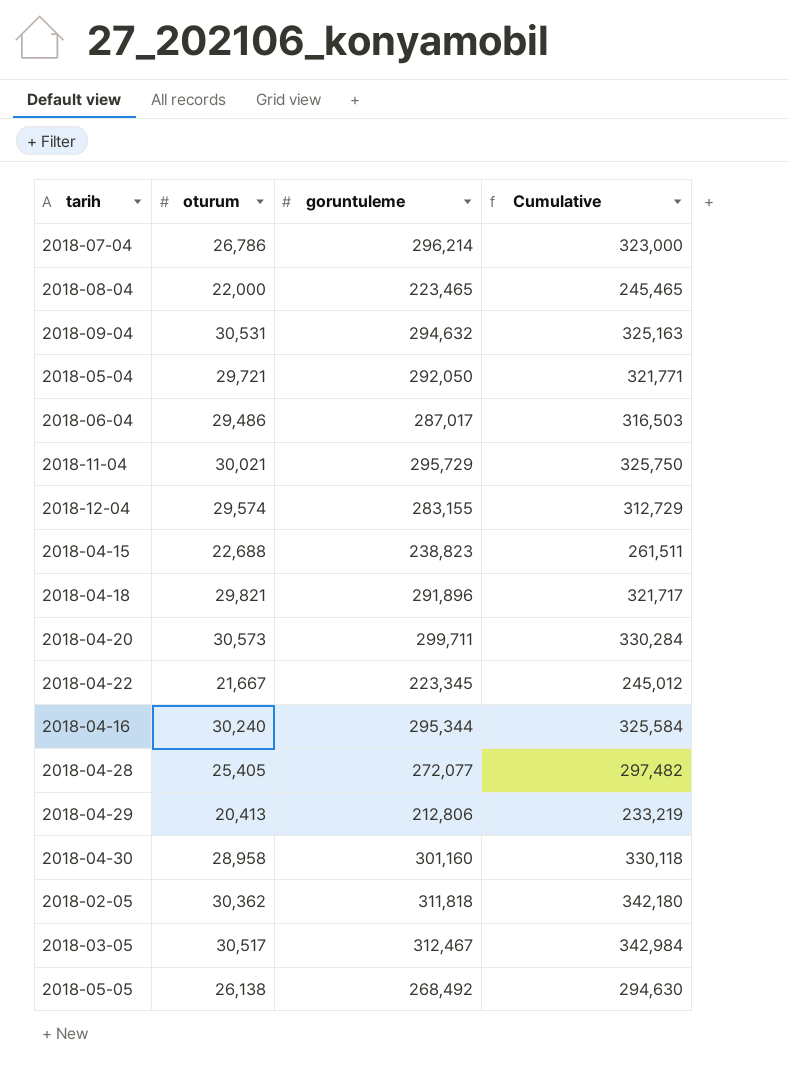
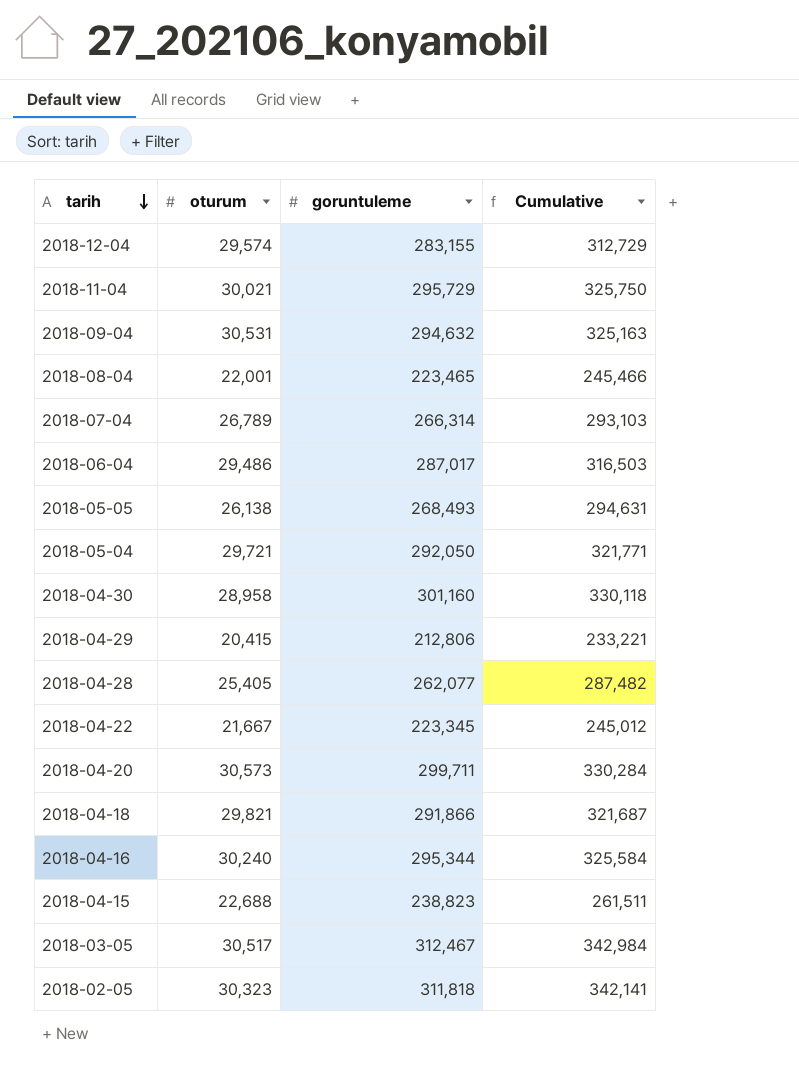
row order: none -> tarih descending
2018-08-04 | oturum: 22,000 -> 22,001
2018-08-04 | Cumulative: 245,465 -> 245,466
2018-07-04 | oturum: 26,786 -> 26,789
2018-07-04 | goruntuleme: 296,214 -> 266,314
2018-07-04 | Cumulative: 323,000 -> 293,103
2018-05-05 | goruntuleme: 268,492 -> 268,493
2018-05-05 | Cumulative: 294,630 -> 294,631
2018-04-29 | oturum: 20,413 -> 20,415
2018-04-29 | Cumulative: 233,219 -> 233,221
2018-04-28 | goruntuleme: 272,077 -> 262,077
2018-04-28 | Cumulative: 297,482 -> 287,482
2018-04-18 | goruntuleme: 291,896 -> 291,866
2018-04-18 | Cumulative: 321,717 -> 321,687
2018-02-05 | oturum: 30,362 -> 30,323
2018-02-05 | Cumulative: 342,180 -> 342,141

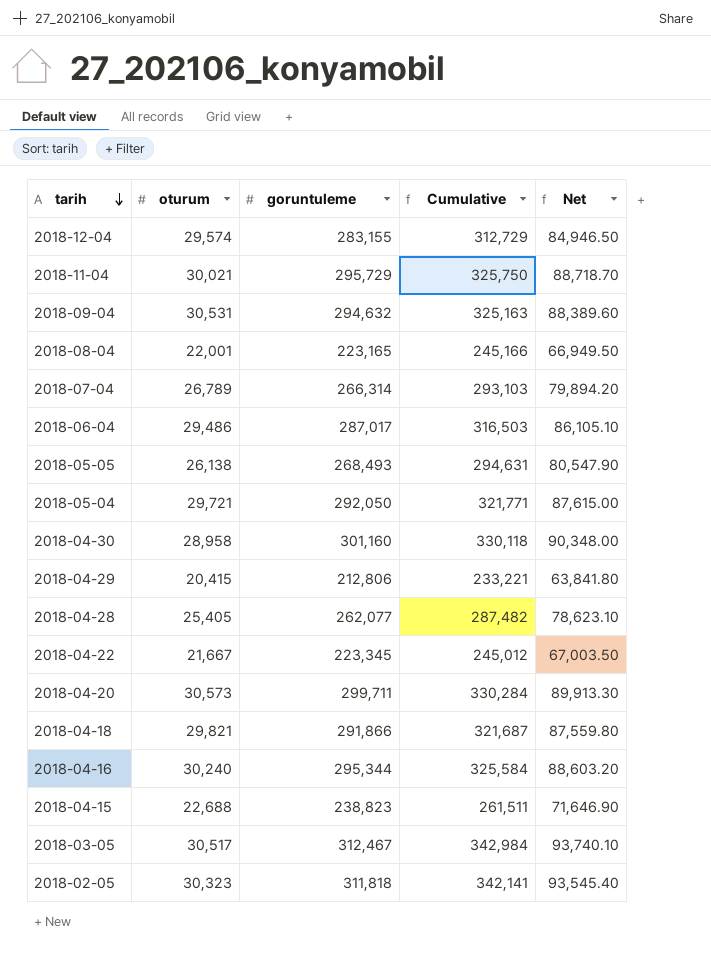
column Net | formula: none -> [goruntuleme] * 0.3
2018-08-04 | goruntuleme: 223,465 -> 223,165
2018-08-04 | Cumulative: 245,466 -> 245,166

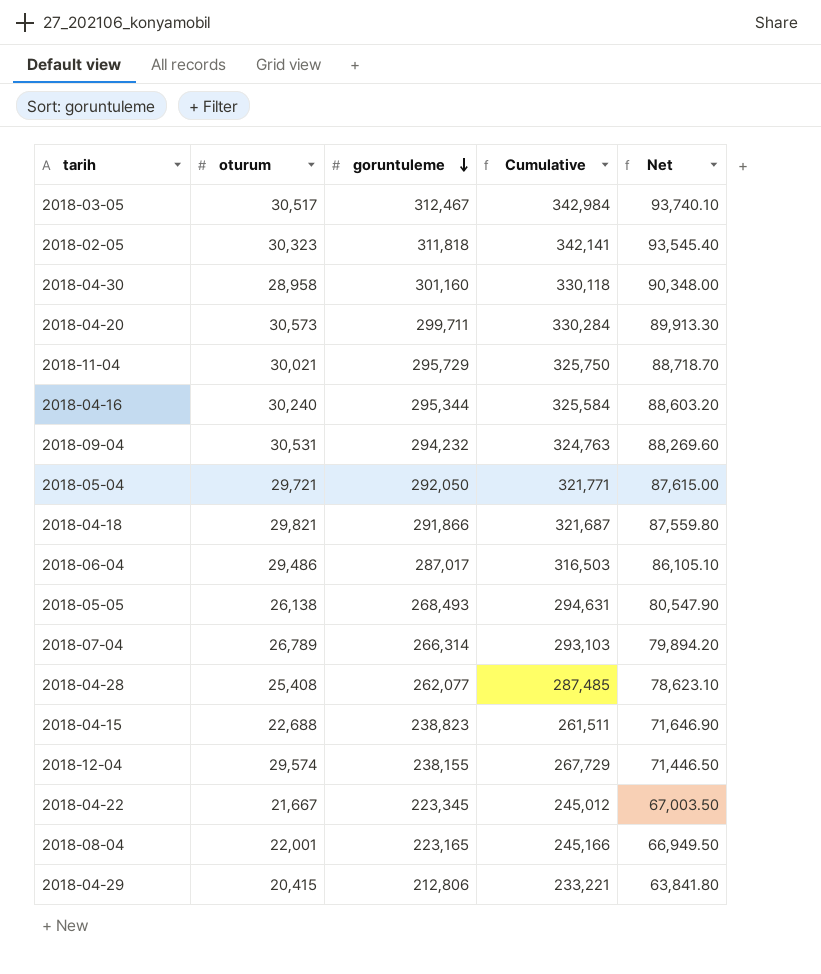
row order: tarih descending -> goruntuleme descending
2018-09-04 | goruntuleme: 294,632 -> 294,232
2018-09-04 | Cumulative: 325,163 -> 324,763
2018-09-04 | Net: 88,389.60 -> 88,269.60
2018-04-28 | oturum: 25,405 -> 25,408
2018-04-28 | Cumulative: 287,482 -> 287,485
2018-12-04 | goruntuleme: 283,155 -> 238,155
2018-12-04 | Cumulative: 312,729 -> 267,729
2018-12-04 | Net: 84,946.50 -> 71,446.50

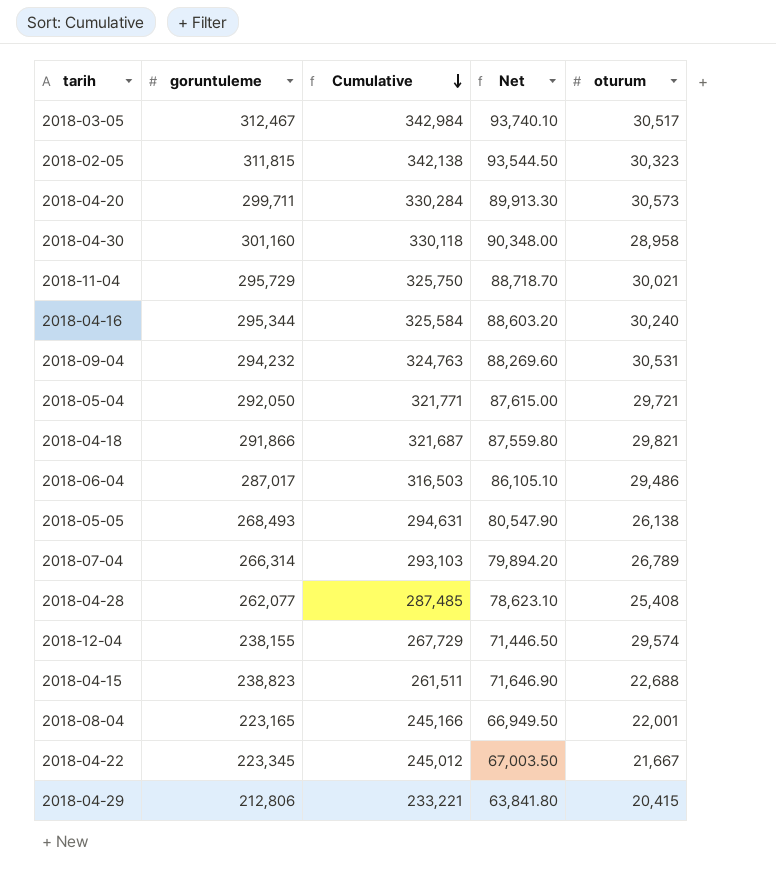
row order: goruntuleme descending -> Cumulative descending
column oturum | position: 2 -> 5
2018-02-05 | goruntuleme: 311,818 -> 311,815
2018-02-05 | Cumulative: 342,141 -> 342,138
2018-02-05 | Net: 93,545.40 -> 93,544.50

